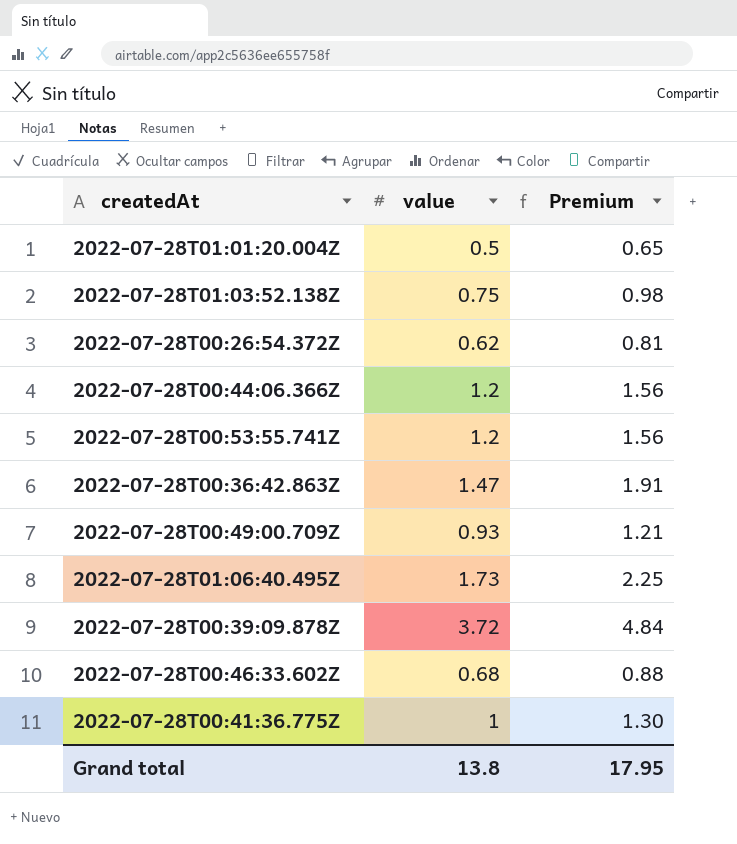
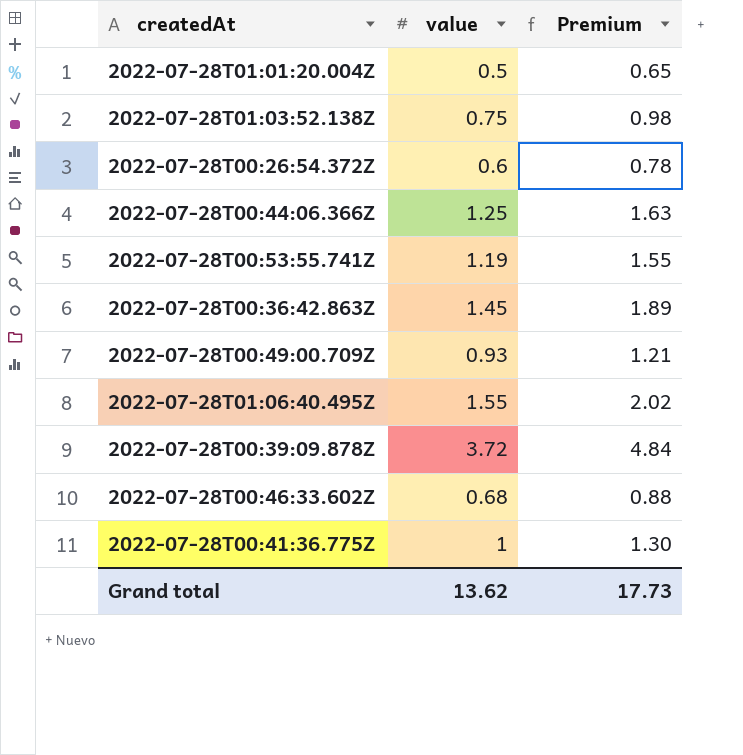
2022-07-28T00:26:54.372Z | value: 0.62 -> 0.6
2022-07-28T00:26:54.372Z | Premium: 0.81 -> 0.78
2022-07-28T00:44:06.366Z | value: 1.2 -> 1.25
2022-07-28T00:44:06.366Z | Premium: 1.56 -> 1.63
2022-07-28T00:53:55.741Z | value: 1.2 -> 1.19
2022-07-28T00:53:55.741Z | Premium: 1.56 -> 1.55
2022-07-28T00:36:42.863Z | value: 1.47 -> 1.45
2022-07-28T00:36:42.863Z | Premium: 1.91 -> 1.89
2022-07-28T01:06:40.495Z | value: 1.73 -> 1.55
2022-07-28T01:06:40.495Z | Premium: 2.25 -> 2.02
Grand total | value: 13.8 -> 13.62
Grand total | Premium: 17.95 -> 17.73

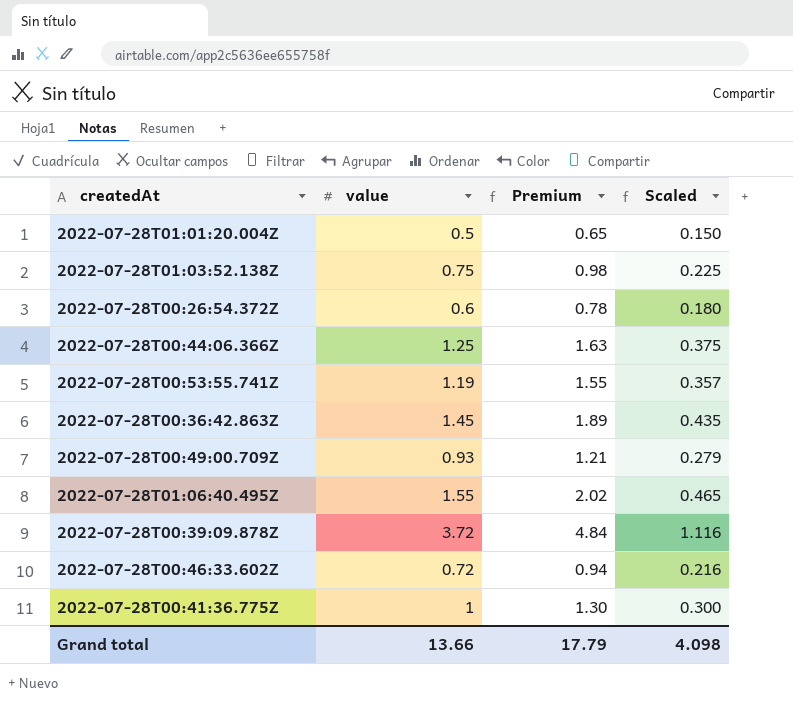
column Scaled | formula: none -> [value] * 0.3
2022-07-28T00:46:33.602Z | value: 0.68 -> 0.72
2022-07-28T00:46:33.602Z | Premium: 0.88 -> 0.94
Grand total | value: 13.62 -> 13.66
Grand total | Premium: 17.73 -> 17.79

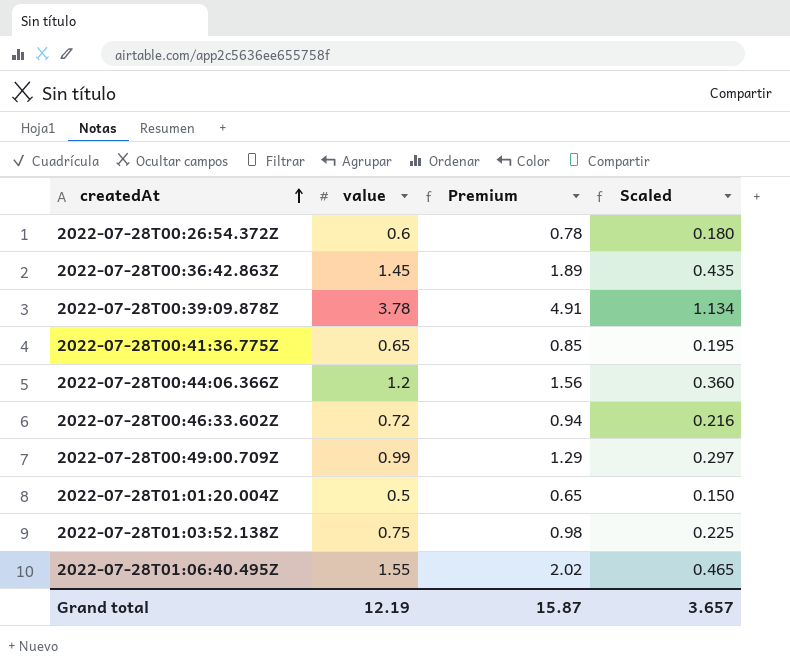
row order: none -> createdAt ascending
row 2022-07-28T00:53:55.741Z: 1.19 | 1.55 | 0.357 -> none
2022-07-28T00:39:09.878Z | value: 3.72 -> 3.78
2022-07-28T00:39:09.878Z | Premium: 4.84 -> 4.91
2022-07-28T00:39:09.878Z | Scaled: 1.116 -> 1.134
2022-07-28T00:41:36.775Z | value: 1 -> 0.65
2022-07-28T00:41:36.775Z | Premium: 1.30 -> 0.85
2022-07-28T00:41:36.775Z | Scaled: 0.300 -> 0.195
2022-07-28T00:44:06.366Z | value: 1.25 -> 1.2
2022-07-28T00:44:06.366Z | Premium: 1.63 -> 1.56
2022-07-28T00:44:06.366Z | Scaled: 0.375 -> 0.360
2022-07-28T00:49:00.709Z | value: 0.93 -> 0.99
2022-07-28T00:49:00.709Z | Premium: 1.21 -> 1.29
2022-07-28T00:49:00.709Z | Scaled: 0.279 -> 0.297
Grand total | value: 13.66 -> 12.19
Grand total | Premium: 17.79 -> 15.87
Grand total | Scaled: 4.098 -> 3.657

